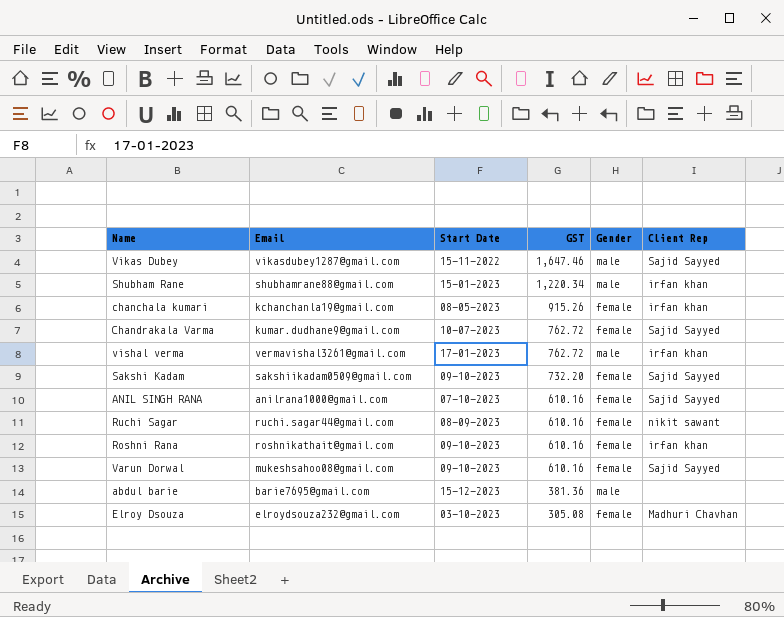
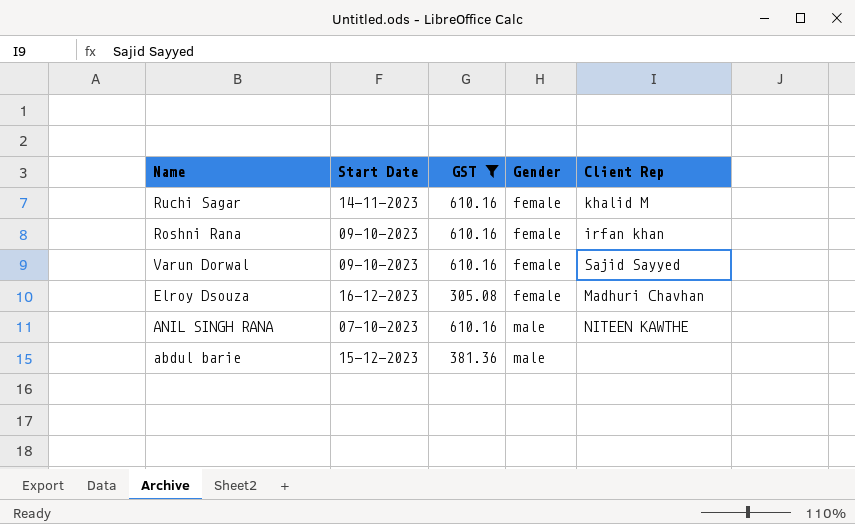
filter: none -> GST <= 610.16
row order: GST descending -> Gender ascending
column Email | position: 2 -> none
Ruchi Sagar | Start Date: 08-09-2023 -> 14-11-2023
Ruchi Sagar | Client Rep: nikit sawant -> khalid M
Elroy Dsouza | Start Date: 03-10-2023 -> 16-12-2023
ANIL SINGH RANA | Gender: female -> male
ANIL SINGH RANA | Client Rep: Sajid Sayyed -> NITEEN KAWTHE

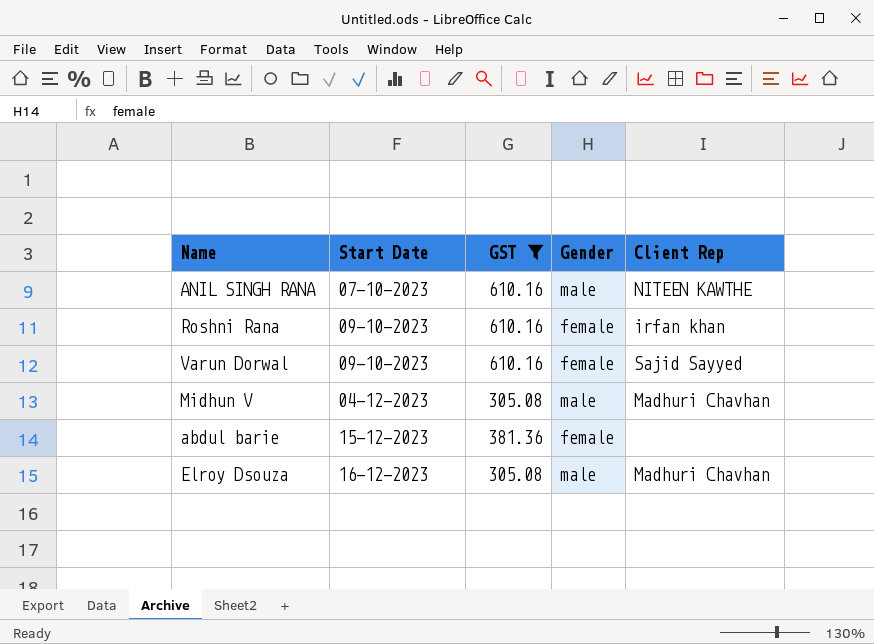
row order: Gender ascending -> Start Date ascending
row Ruchi Sagar: 14-11-2023 | 610.16 | female | khalid M -> none
row Midhun V: none -> 04-12-2023 | 305.08 | male | Madhuri Chavhan
abdul barie | Gender: male -> female
Elroy Dsouza | Gender: female -> male

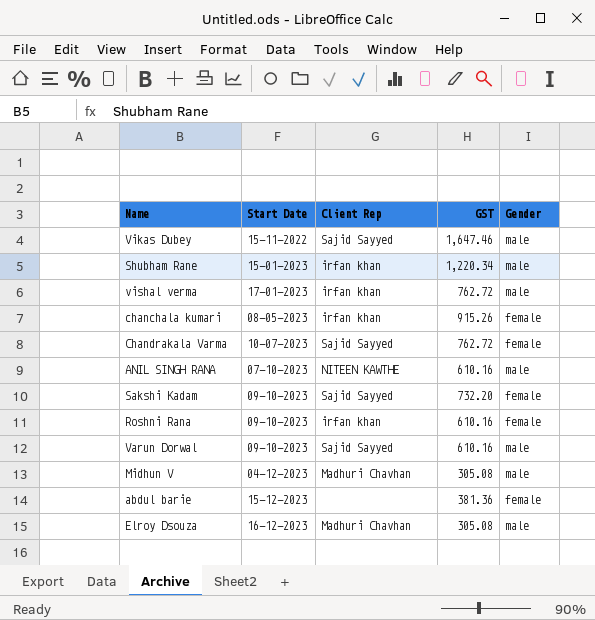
filter: GST <= 610.16 -> none
column Client Rep | position: 5 -> 3
Varun Dorwal | Gender: female -> male

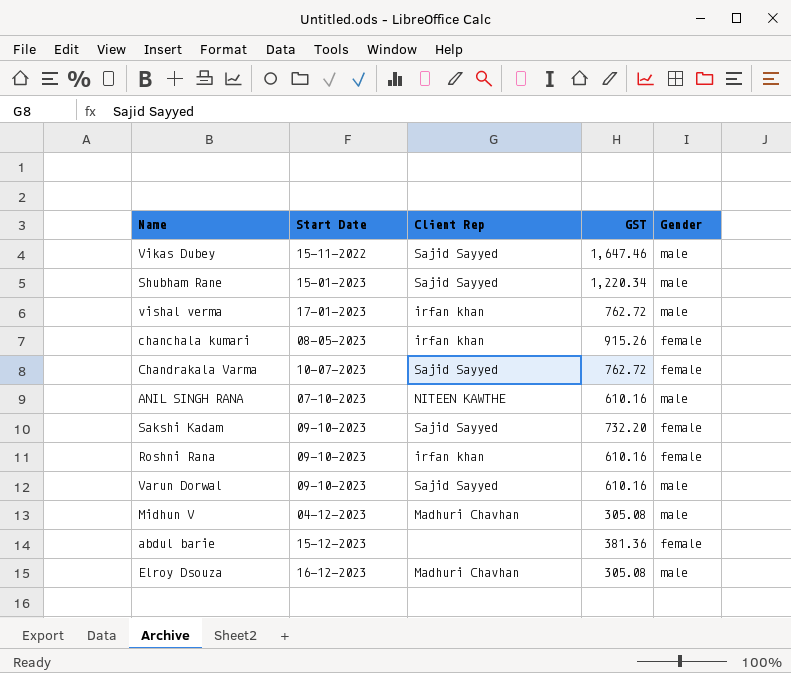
Shubham Rane | Client Rep: irfan khan -> Sajid Sayyed

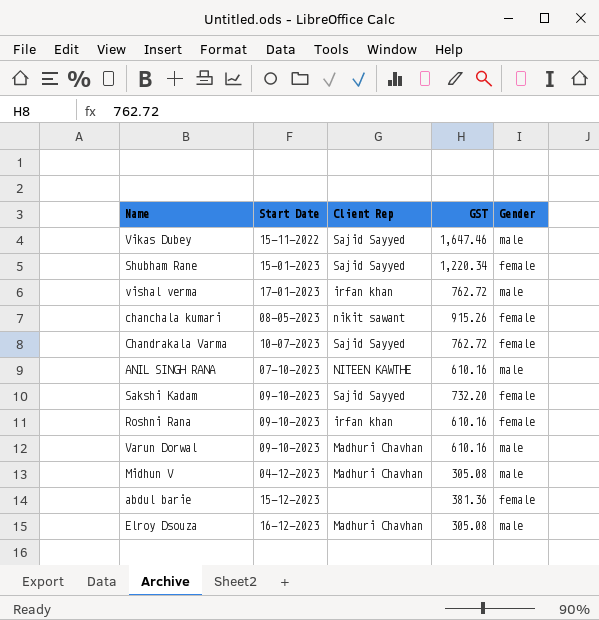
Shubham Rane | Gender: male -> female
chanchala kumari | Client Rep: irfan khan -> nikit sawant
Varun Dorwal | Client Rep: Sajid Sayyed -> Madhuri Chavhan

